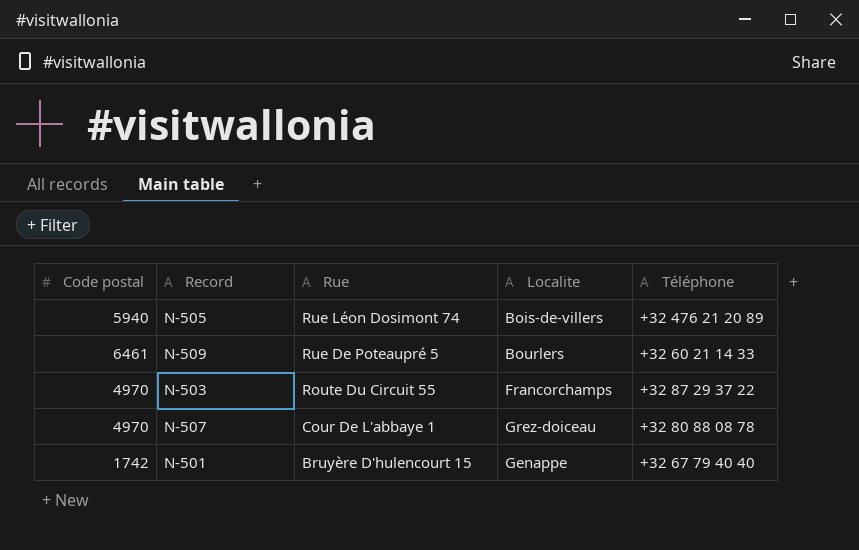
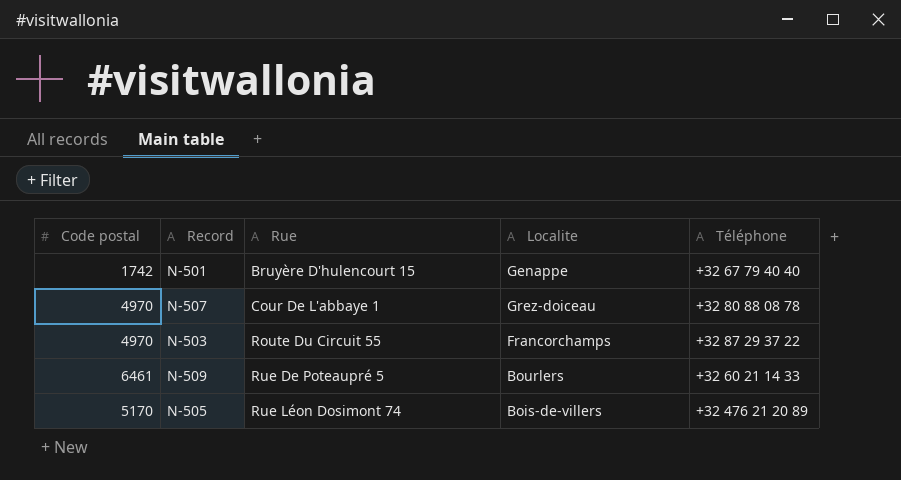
row order: Rue descending -> Rue ascending
N-505 | Code postal: 5940 -> 5170

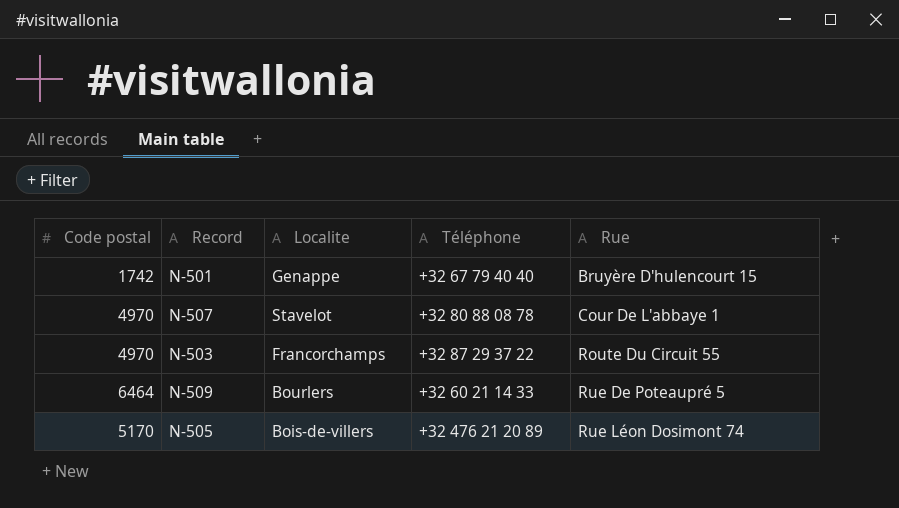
column Rue | position: 3 -> 5
N-507 | Localite: Grez-doiceau -> Stavelot
N-509 | Code postal: 6461 -> 6464

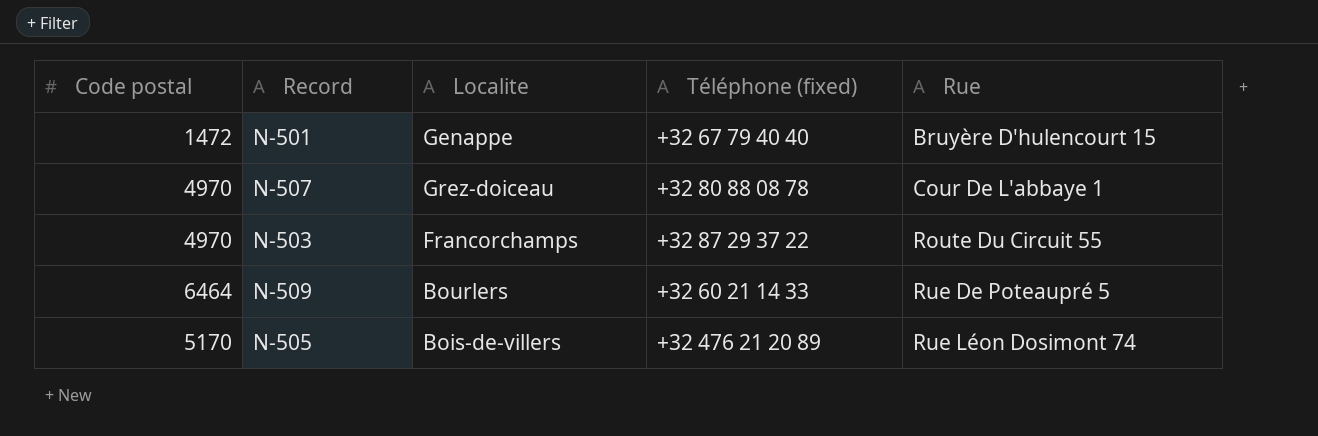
column name: Téléphone -> Téléphone (fixed)
N-501 | Code postal: 1742 -> 1472
N-507 | Localite: Stavelot -> Grez-doiceau

